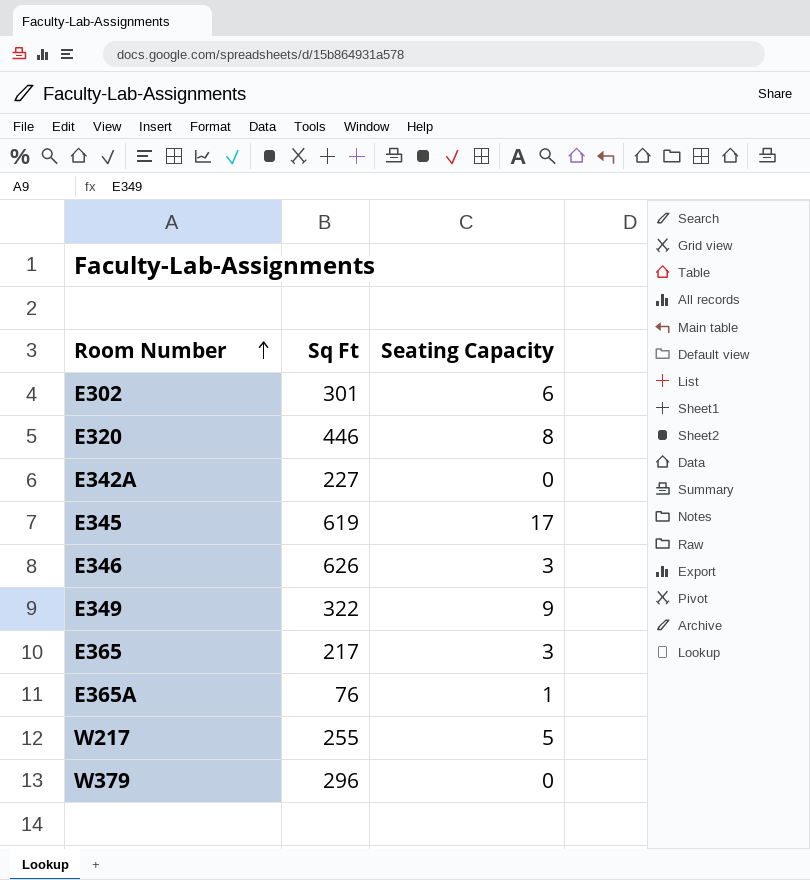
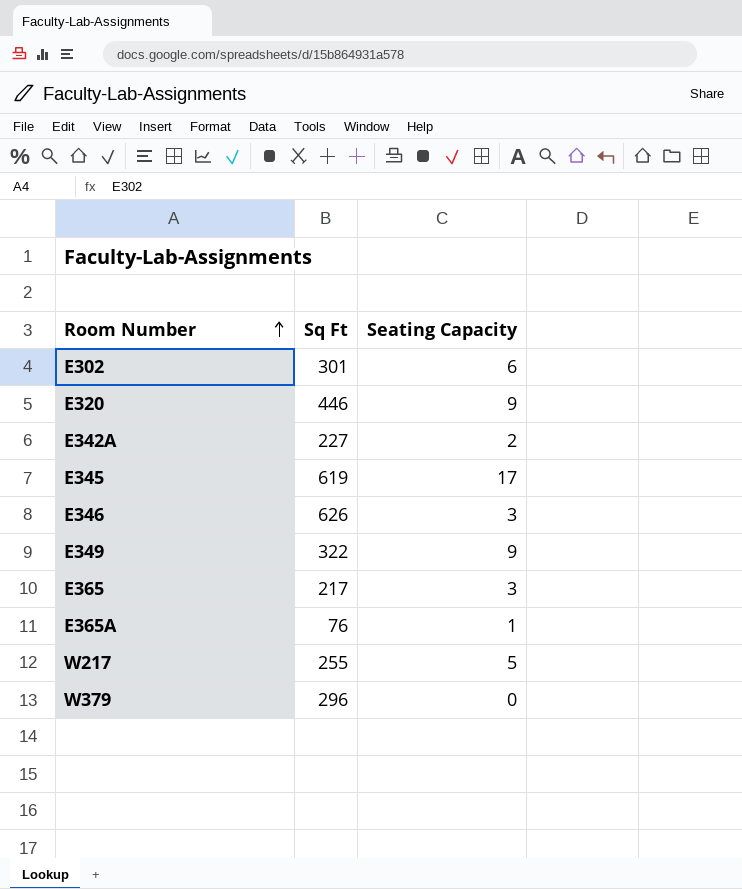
E320 | Seating Capacity: 8 -> 9
E342A | Seating Capacity: 0 -> 2

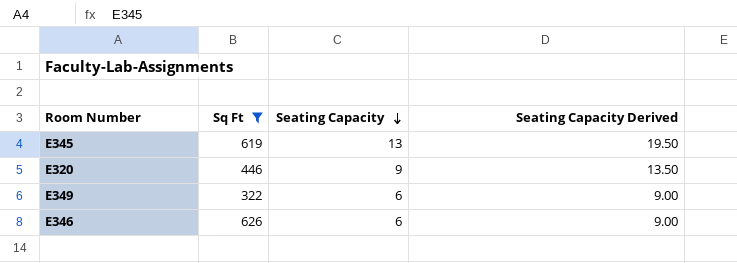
filter: none -> Sq Ft >= 322
row order: Room Number ascending -> Seating Capacity descending
column Seating Capacity Derived | formula: none -> [Seating Capacity] * 1.5
E345 | Seating Capacity: 17 -> 13
E349 | Seating Capacity: 9 -> 6
E346 | Seating Capacity: 3 -> 6

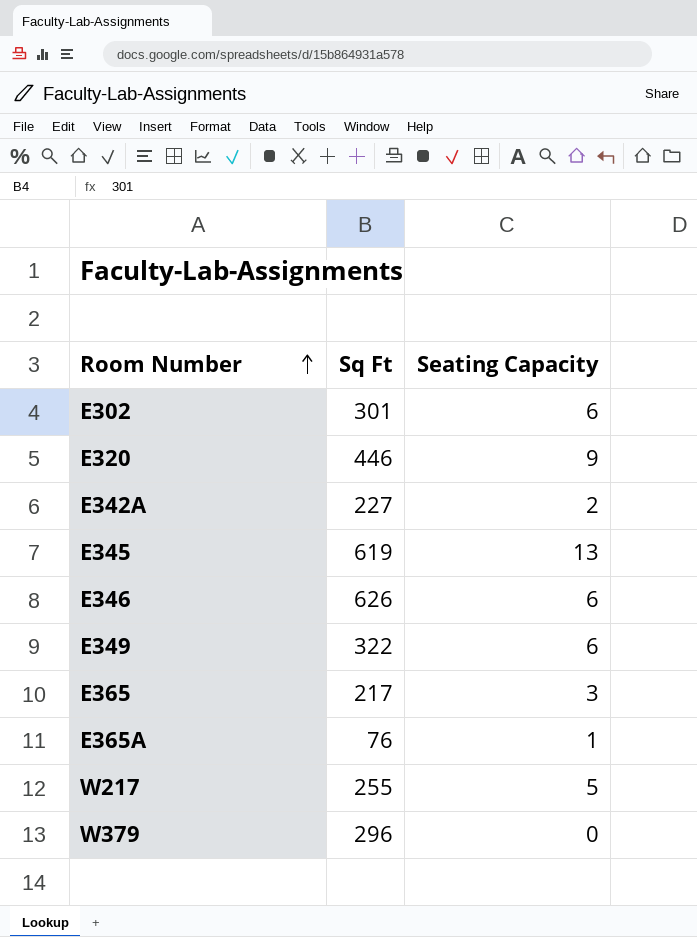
filter: Sq Ft >= 322 -> none
row order: Seating Capacity descending -> Room Number ascending
column Seating Capacity Derived | formula: [Seating Capacity] * 1.5 -> none

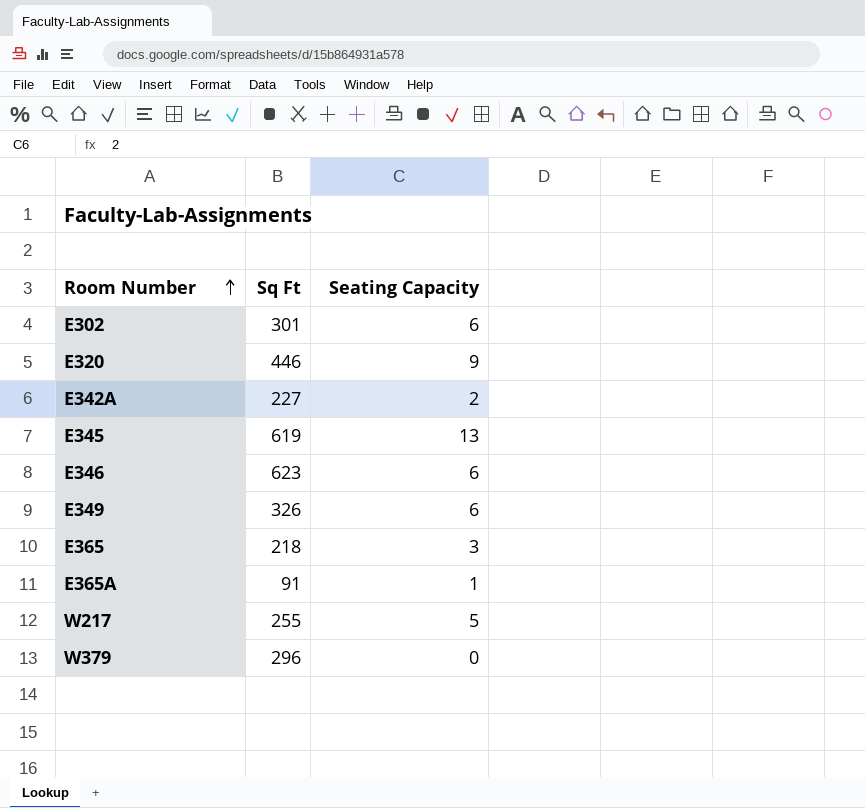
E346 | Sq Ft: 626 -> 623
E349 | Sq Ft: 322 -> 326
E365 | Sq Ft: 217 -> 218
E365A | Sq Ft: 76 -> 91

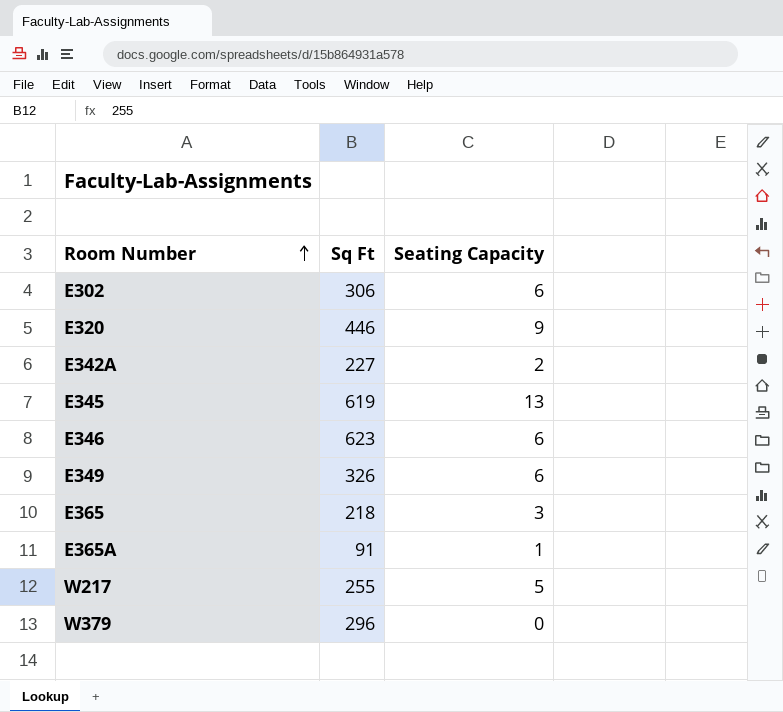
E302 | Sq Ft: 301 -> 306

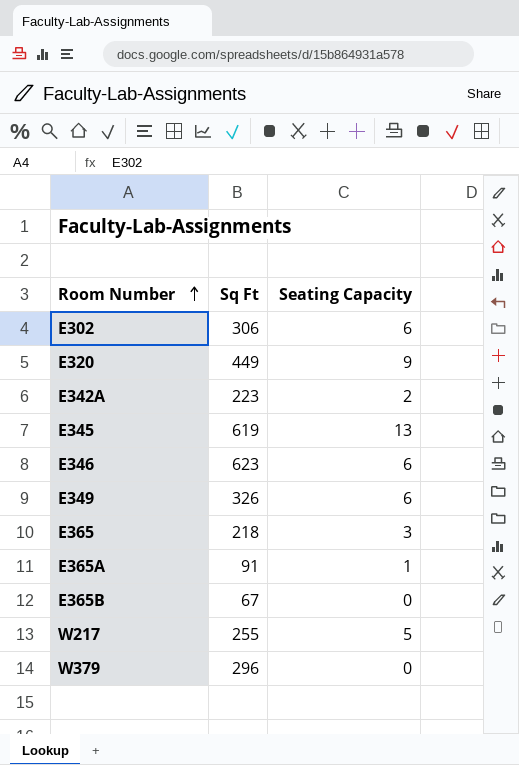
E320 | Sq Ft: 446 -> 449
E342A | Sq Ft: 227 -> 223
row E365B: none -> 67 | 0

